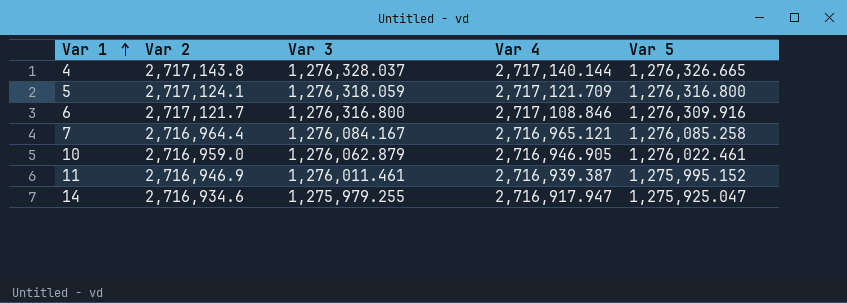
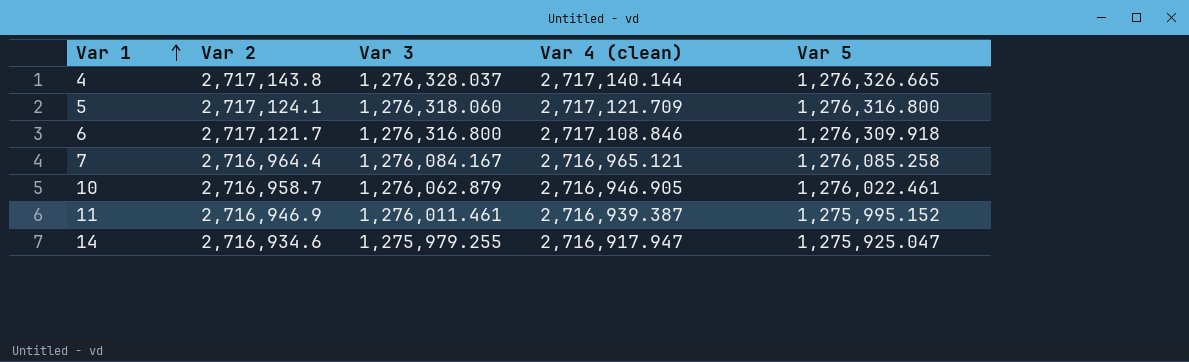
column name: Var 4 -> Var 4 (clean)
5 | Var 3: 1,276,318.059 -> 1,276,318.060
6 | Var 5: 1,276,309.916 -> 1,276,309.918
10 | Var 2: 2,716,959.0 -> 2,716,958.7

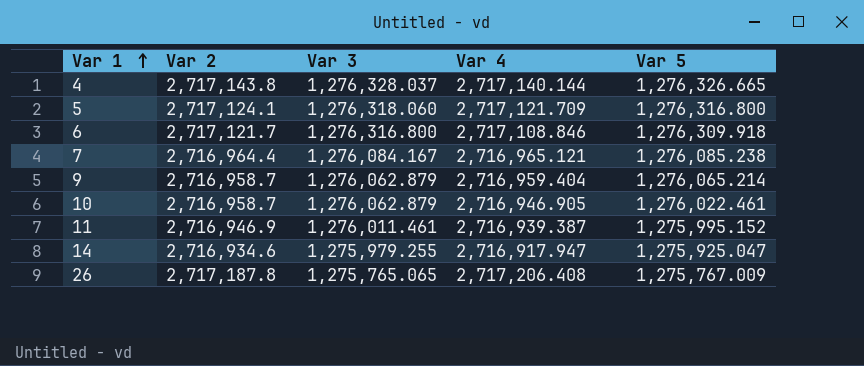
column name: Var 4 (clean) -> Var 4
7 | Var 5: 1,276,085.258 -> 1,276,085.238
row 9: none -> 2,716,958.7 | 1,276,062.879 | 2,716,959.404 | 1,276,065.214
row 26: none -> 2,717,187.8 | 1,275,765.065 | 2,717,206.408 | 1,275,767.009

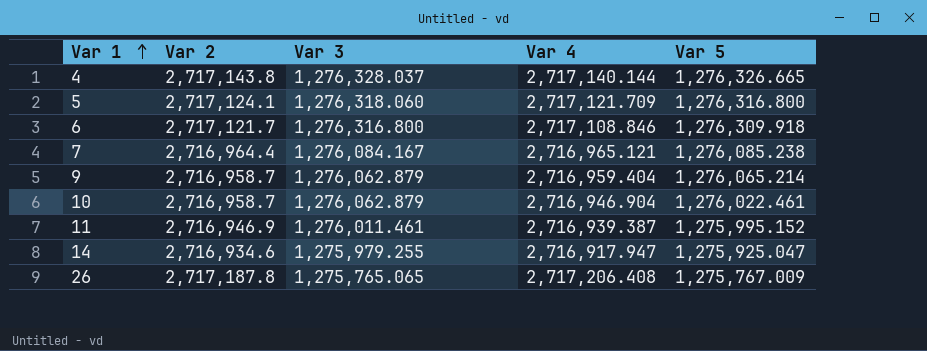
10 | Var 4: 2,716,946.905 -> 2,716,946.904

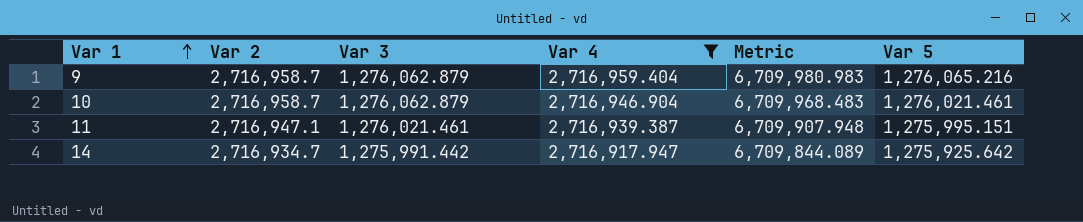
filter: none -> Var 4 <= 2,716,959.404
column Metric | formula: none -> [Var 2] + [Var 3] + [Var 4]
9 | Var 5: 1,276,065.214 -> 1,276,065.216
10 | Var 5: 1,276,022.461 -> 1,276,021.461
11 | Var 2: 2,716,946.9 -> 2,716,947.1
11 | Var 3: 1,276,011.461 -> 1,276,021.461
11 | Var 5: 1,275,995.152 -> 1,275,995.151
14 | Var 2: 2,716,934.6 -> 2,716,934.7
14 | Var 3: 1,275,979.255 -> 1,275,991.442
14 | Var 5: 1,275,925.047 -> 1,275,925.642

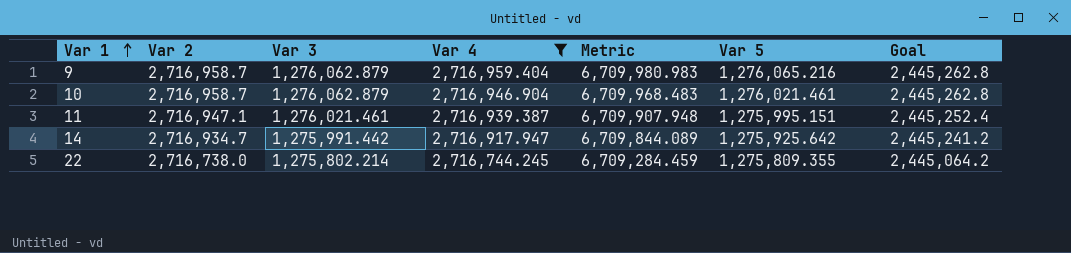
column Goal | formula: none -> [Var 2] * 0.9
row 22: none -> 2,716,738.0 | 1,275,802.214 | 2,716,744.245 | 6,709,284.459 | 1,275,809.355 | 2,445,064.2

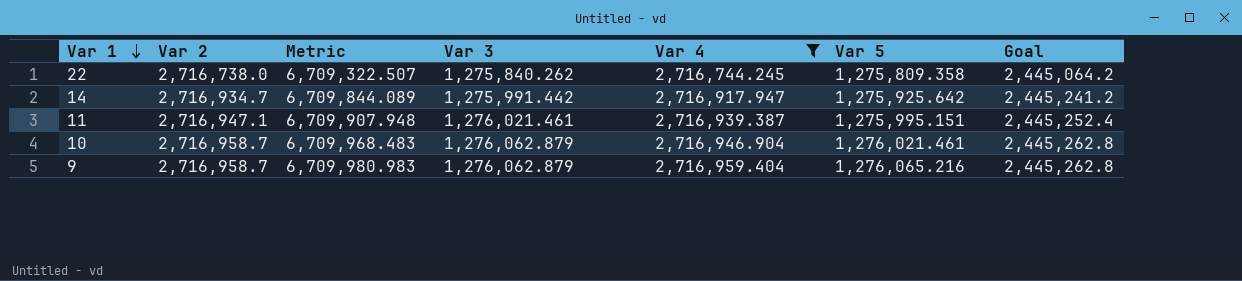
row order: Var 1 ascending -> Var 1 descending
column Metric | position: 5 -> 3
22 | Metric: 6,709,284.459 -> 6,709,322.507
22 | Var 3: 1,275,802.214 -> 1,275,840.262
22 | Var 5: 1,275,809.355 -> 1,275,809.358

